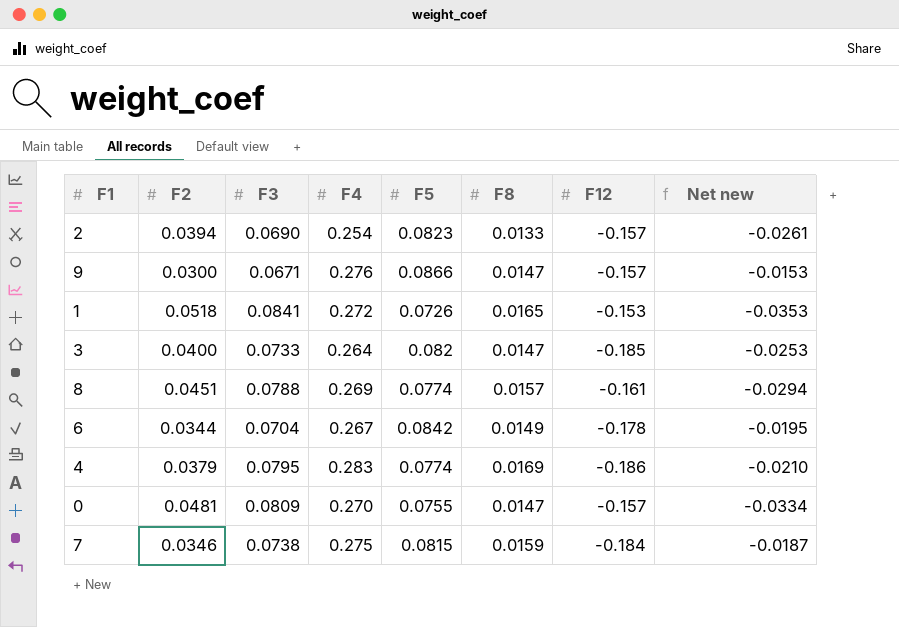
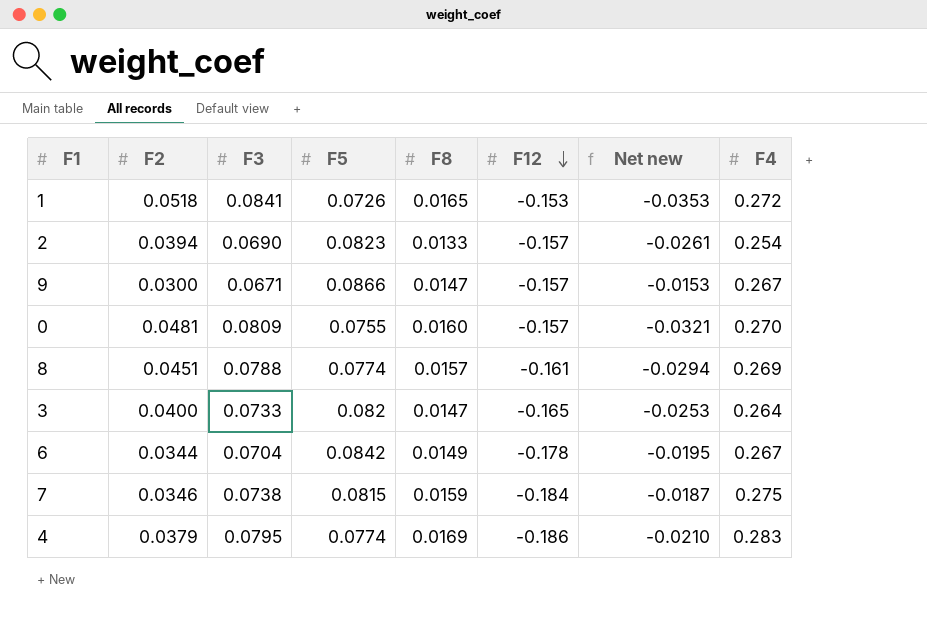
row order: none -> F12 descending
column F4 | position: 4 -> 8
9 | F4: 0.276 -> 0.267
0 | F8: 0.0147 -> 0.0160
0 | Net new: -0.0334 -> -0.0321
3 | F12: -0.185 -> -0.165

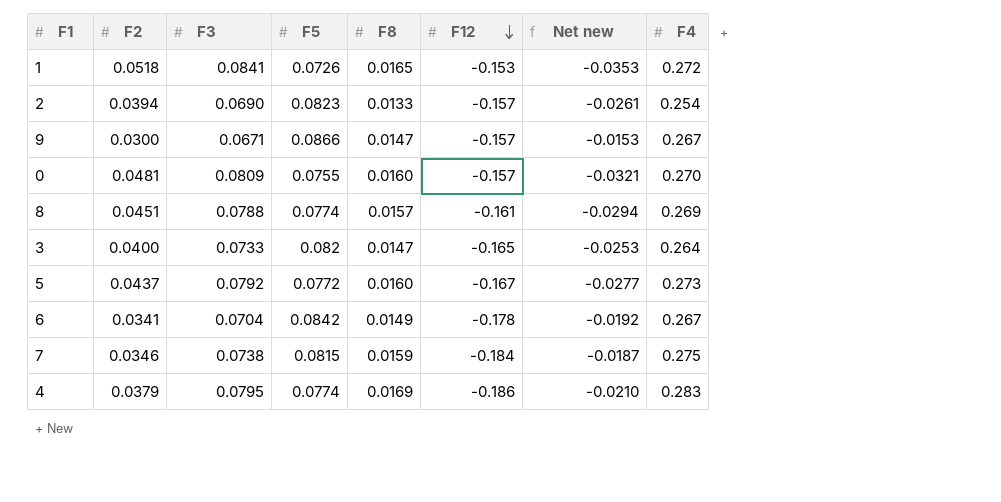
row 5: none -> 0.0437 | 0.0792 | 0.0772 | 0.0160 | -0.167 | -0.0277 | 0.273
6 | F2: 0.0344 -> 0.0341
6 | Net new: -0.0195 -> -0.0192

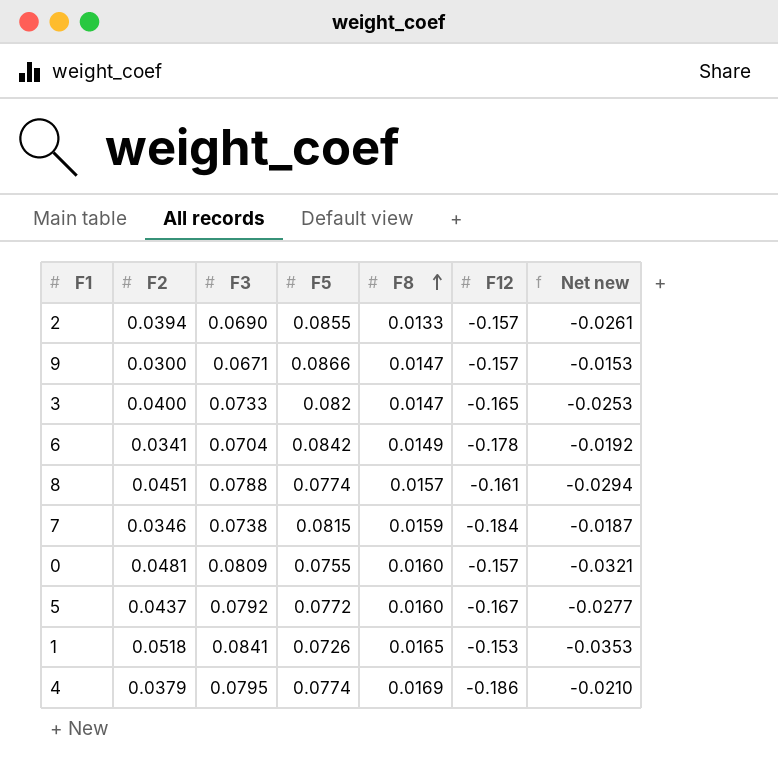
row order: F12 descending -> F8 ascending
column F4 | position: 8 -> none
2 | F5: 0.0823 -> 0.0855

